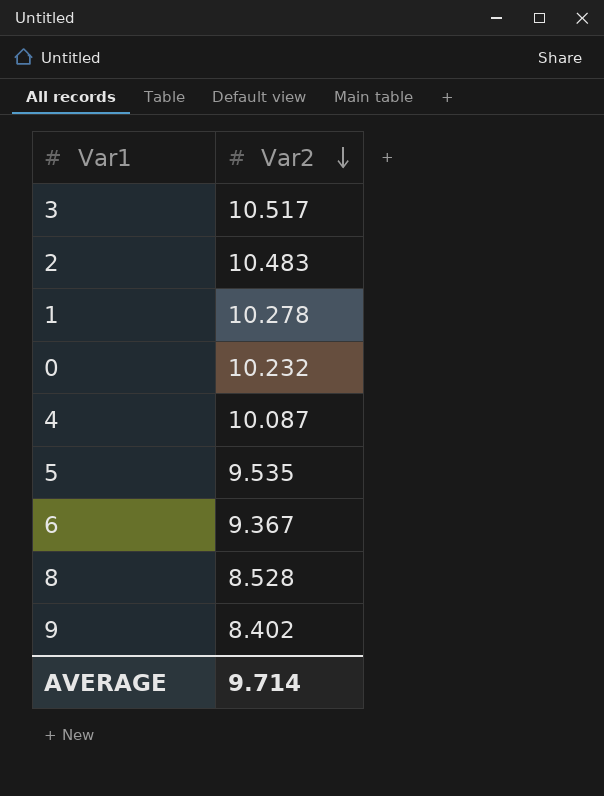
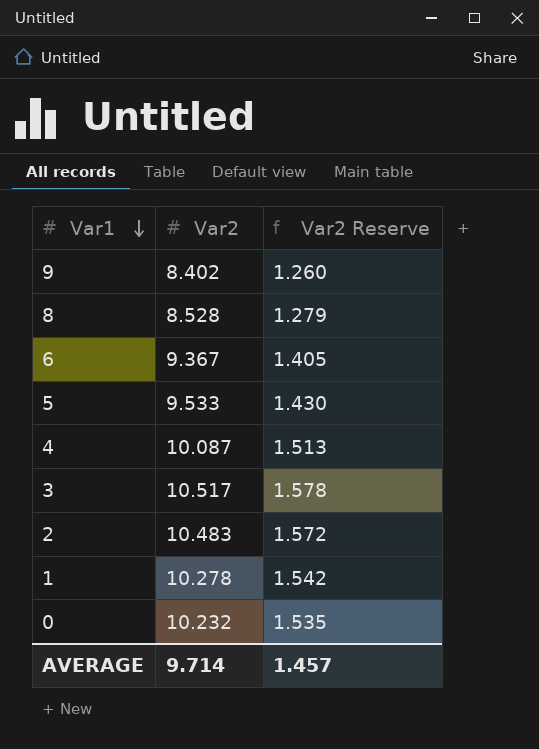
row order: Var2 descending -> Var1 descending
column Var2 Reserve | formula: none -> [Var2] * 0.15
5 | Var2: 9.535 -> 9.533

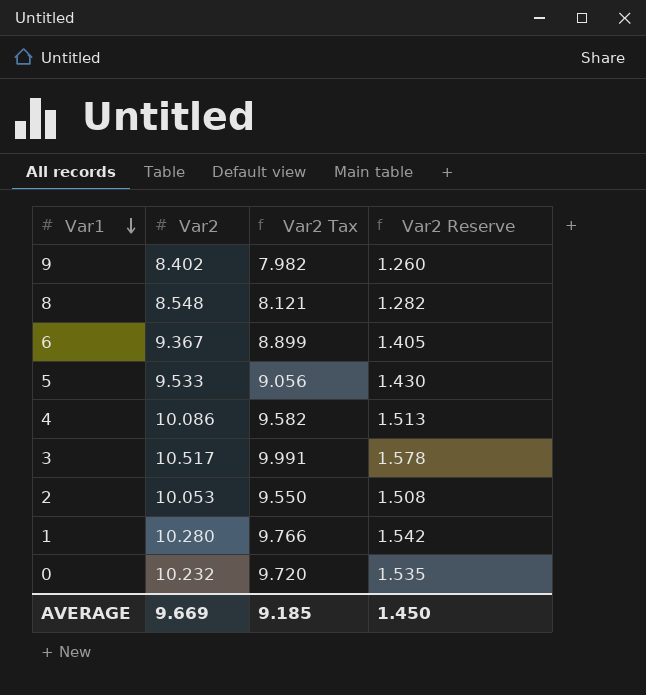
column Var2 Tax | formula: none -> [Var2] * 0.95
8 | Var2: 8.528 -> 8.548
8 | Var2 Reserve: 1.279 -> 1.282
4 | Var2: 10.087 -> 10.086
2 | Var2: 10.483 -> 10.053
2 | Var2 Reserve: 1.572 -> 1.508
1 | Var2: 10.278 -> 10.280
AVERAGE | Var2: 9.714 -> 9.669
AVERAGE | Var2 Reserve: 1.457 -> 1.450

